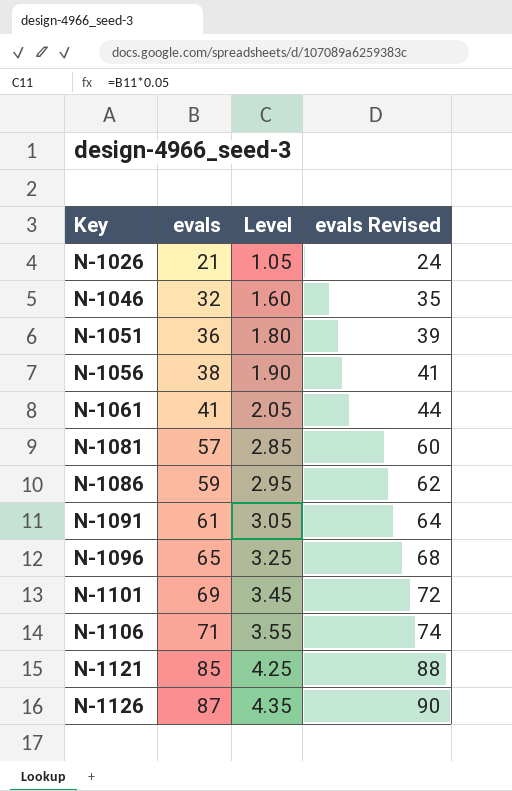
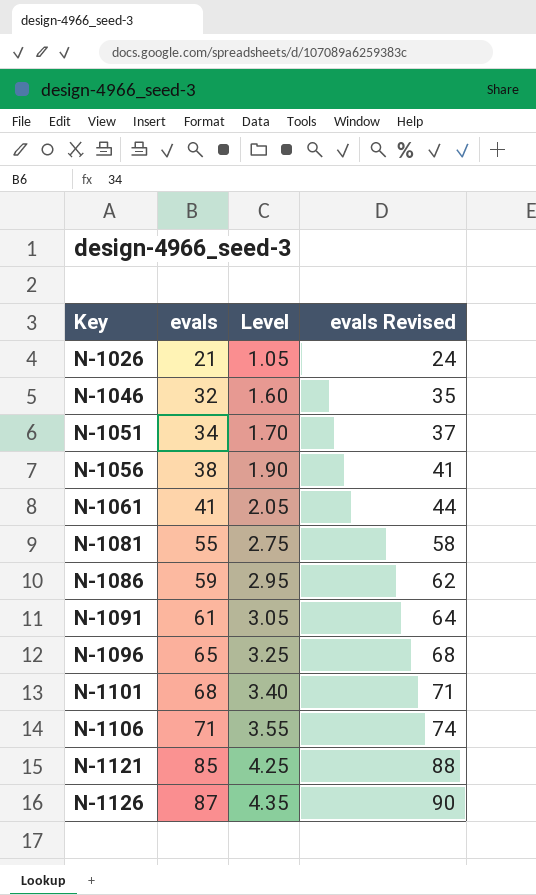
N-1051 | evals: 36 -> 34
N-1051 | Level: 1.80 -> 1.70
N-1051 | evals Revised: 39 -> 37
N-1081 | evals: 57 -> 55
N-1081 | Level: 2.85 -> 2.75
N-1081 | evals Revised: 60 -> 58
N-1101 | evals: 69 -> 68
N-1101 | Level: 3.45 -> 3.40
N-1101 | evals Revised: 72 -> 71

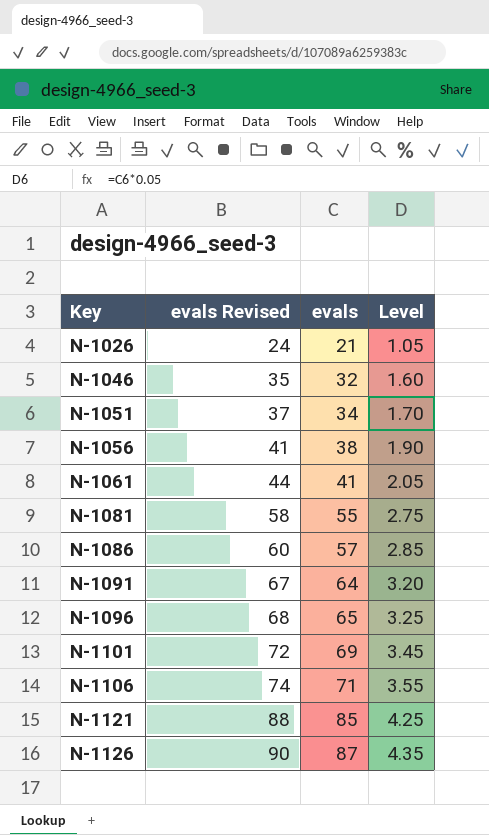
column evals Revised | position: 4 -> 2
N-1086 | evals Revised: 62 -> 60
N-1086 | evals: 59 -> 57
N-1086 | Level: 2.95 -> 2.85
N-1091 | evals Revised: 64 -> 67
N-1091 | evals: 61 -> 64
N-1091 | Level: 3.05 -> 3.20
N-1101 | evals Revised: 71 -> 72
N-1101 | evals: 68 -> 69
N-1101 | Level: 3.40 -> 3.45

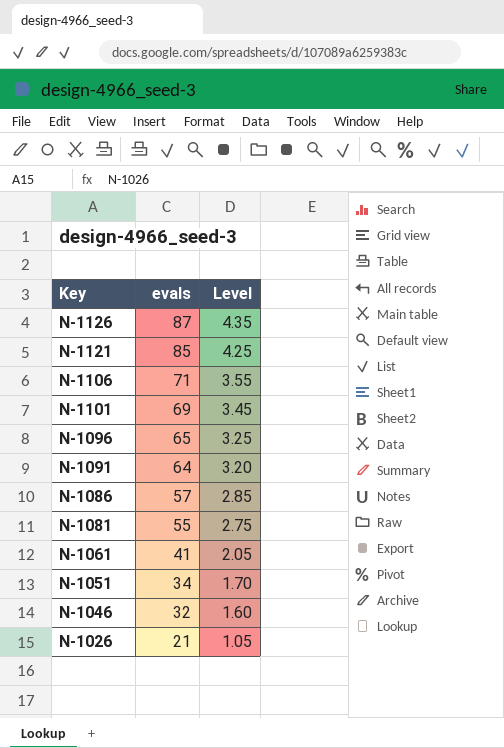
row order: Key ascending -> Key descending
column evals Revised | formula: [evals] + 3 -> none
row N-1056: 41 | 38 | 1.90 -> none

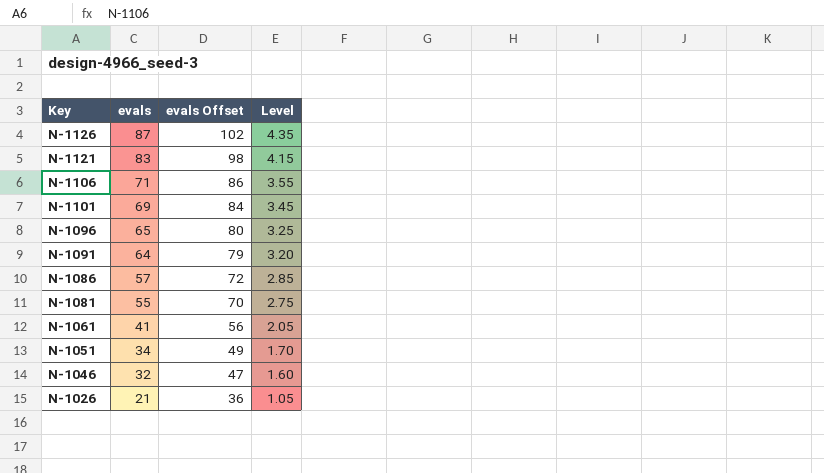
column evals Offset | formula: none -> [evals] + 15
N-1121 | evals: 85 -> 83
N-1121 | Level: 4.25 -> 4.15

